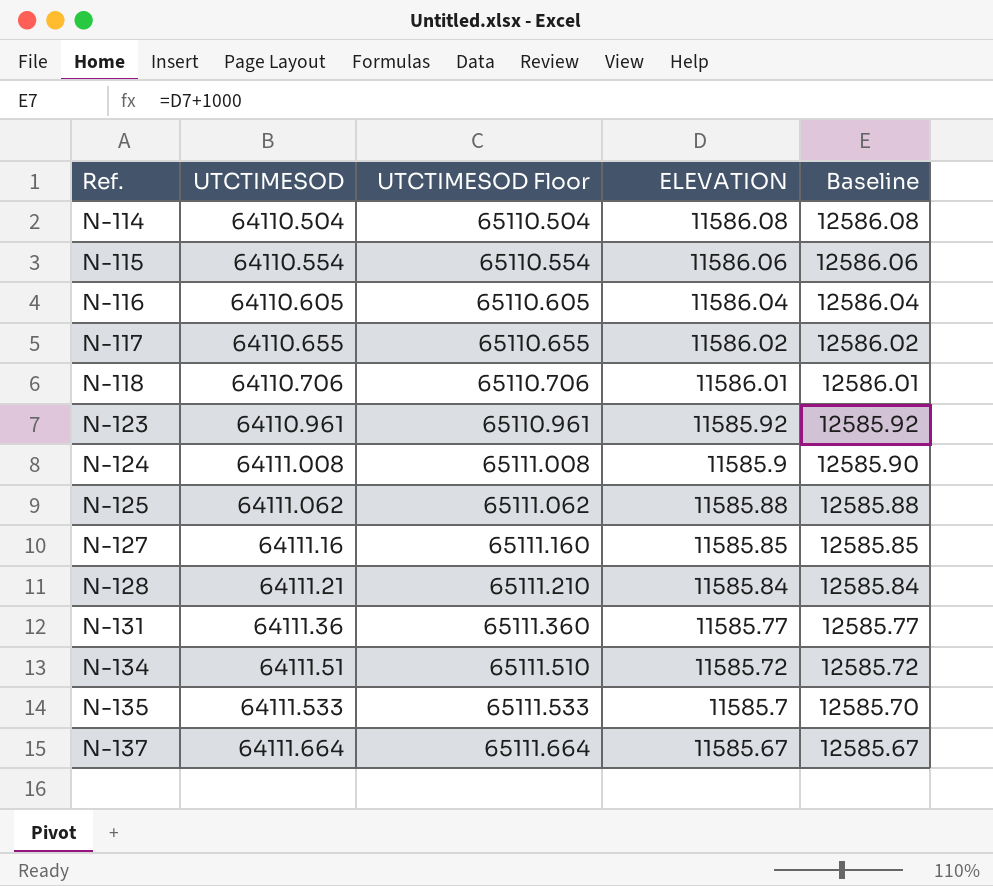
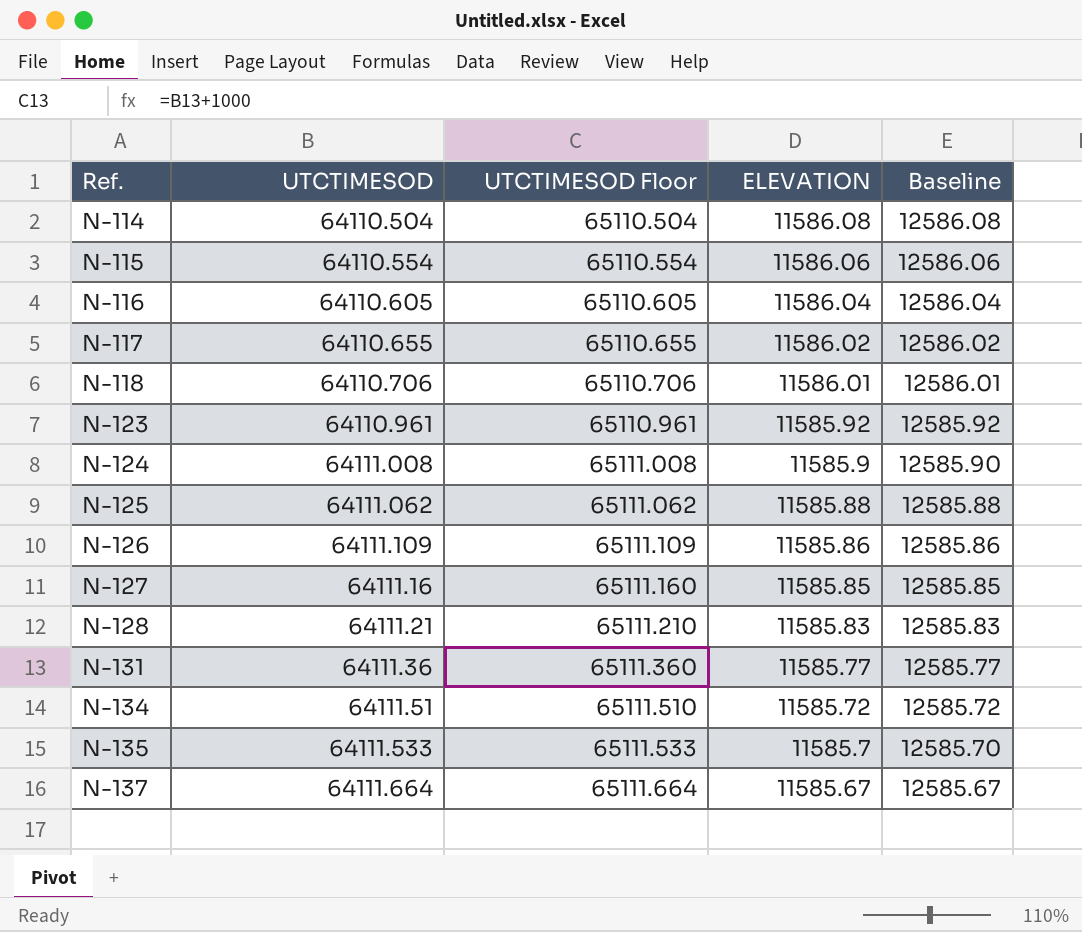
row N-126: none -> 64111.109 | 65111.109 | 11585.86 | 12585.86
N-128 | ELEVATION: 11585.84 -> 11585.83
N-128 | Baseline: 12585.84 -> 12585.83

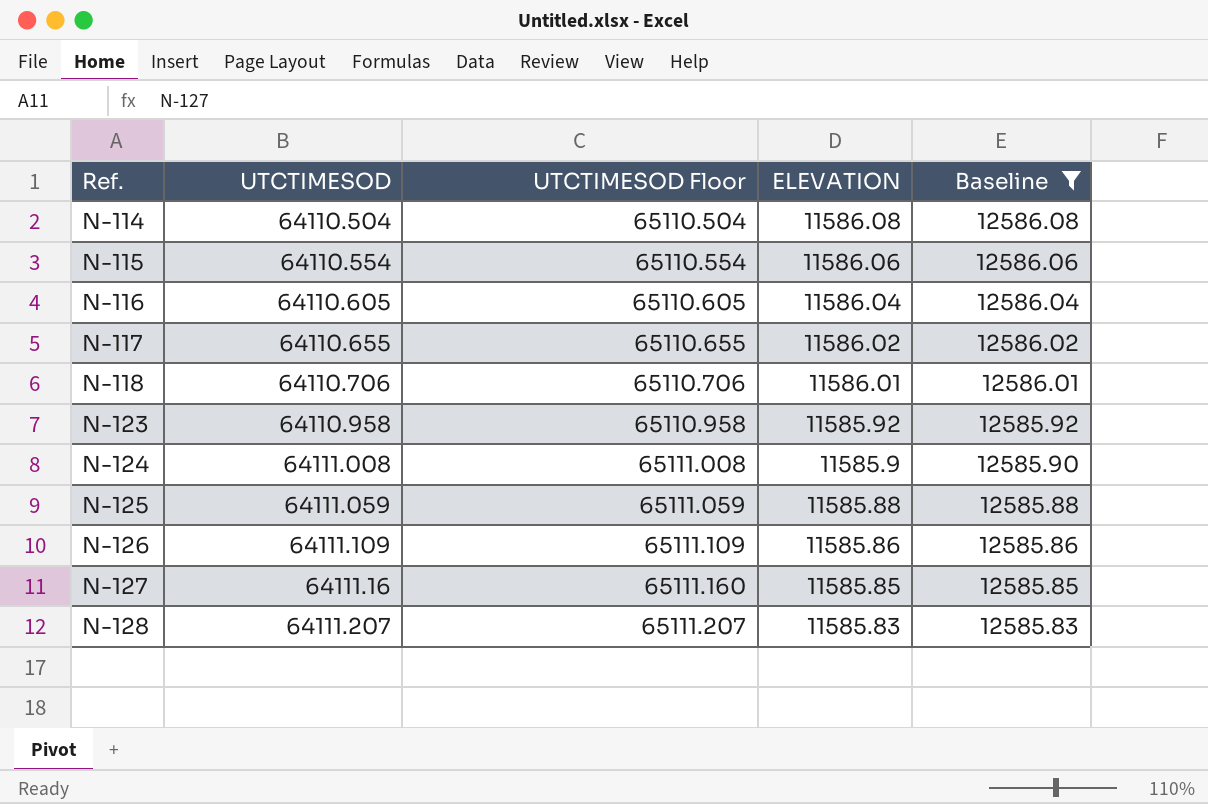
filter: none -> Baseline >= 12585.83
N-123 | UTCTIMESOD: 64110.961 -> 64110.958
N-123 | UTCTIMESOD Floor: 65110.961 -> 65110.958
N-125 | UTCTIMESOD: 64111.062 -> 64111.059
N-125 | UTCTIMESOD Floor: 65111.062 -> 65111.059
N-128 | UTCTIMESOD: 64111.21 -> 64111.207
N-128 | UTCTIMESOD Floor: 65111.210 -> 65111.207

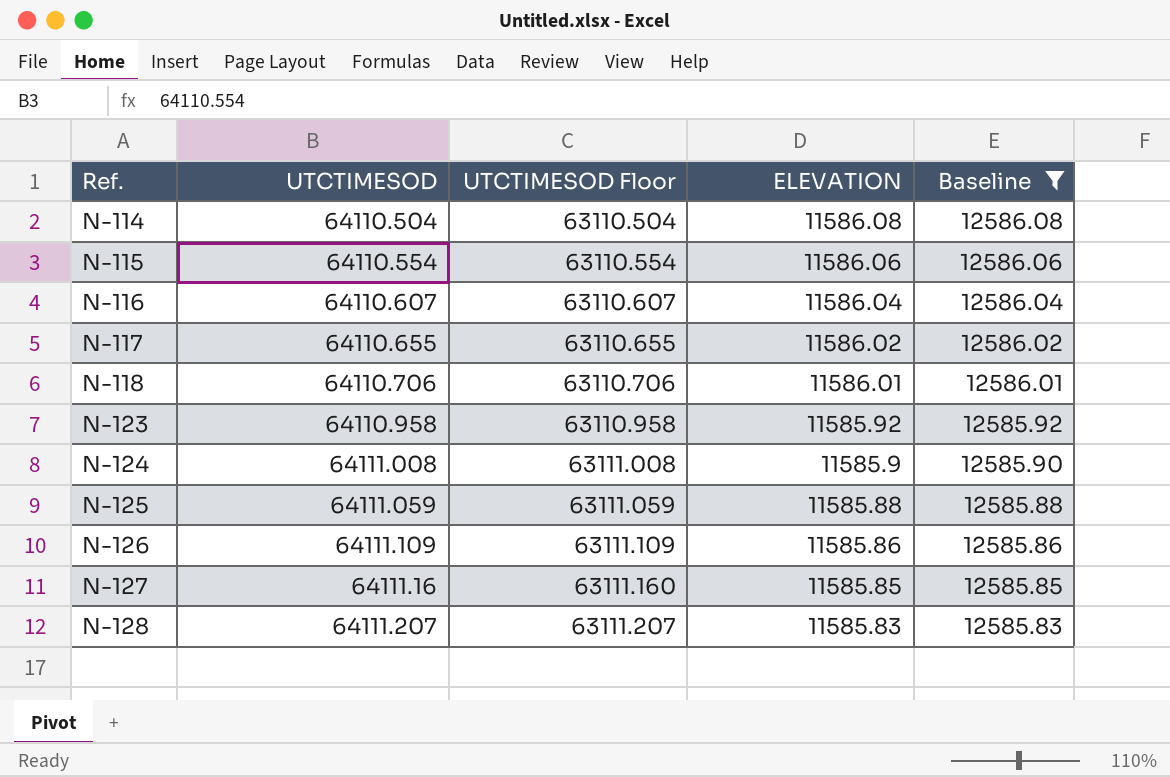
column UTCTIMESOD Floor | formula: [UTCTIMESOD] + 1000 -> [UTCTIMESOD] - 1000
N-116 | UTCTIMESOD: 64110.605 -> 64110.607

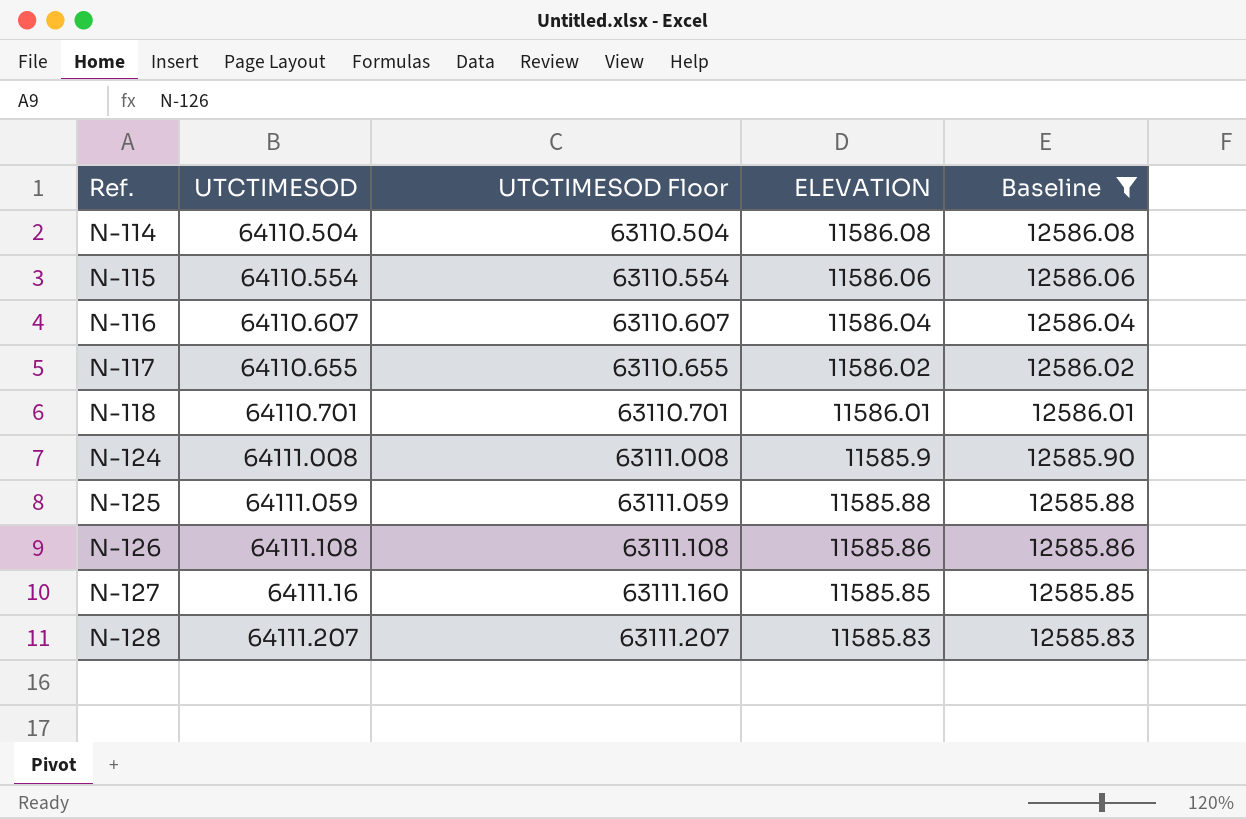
row N-123: 64110.958 | 63110.958 | 11585.92 | 12585.92 -> none
N-118 | UTCTIMESOD: 64110.706 -> 64110.701
N-118 | UTCTIMESOD Floor: 63110.706 -> 63110.701
N-126 | UTCTIMESOD: 64111.109 -> 64111.108
N-126 | UTCTIMESOD Floor: 63111.109 -> 63111.108

